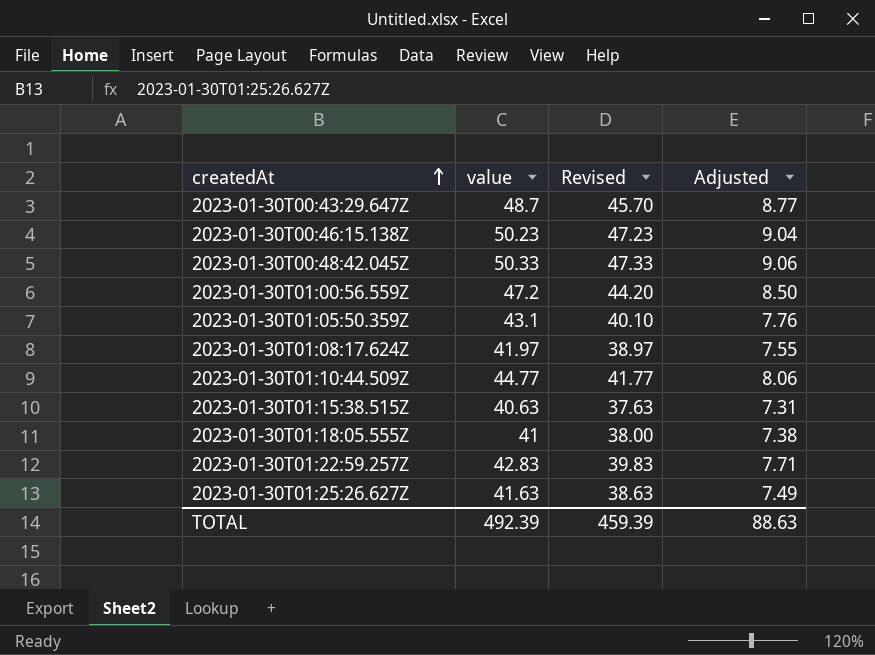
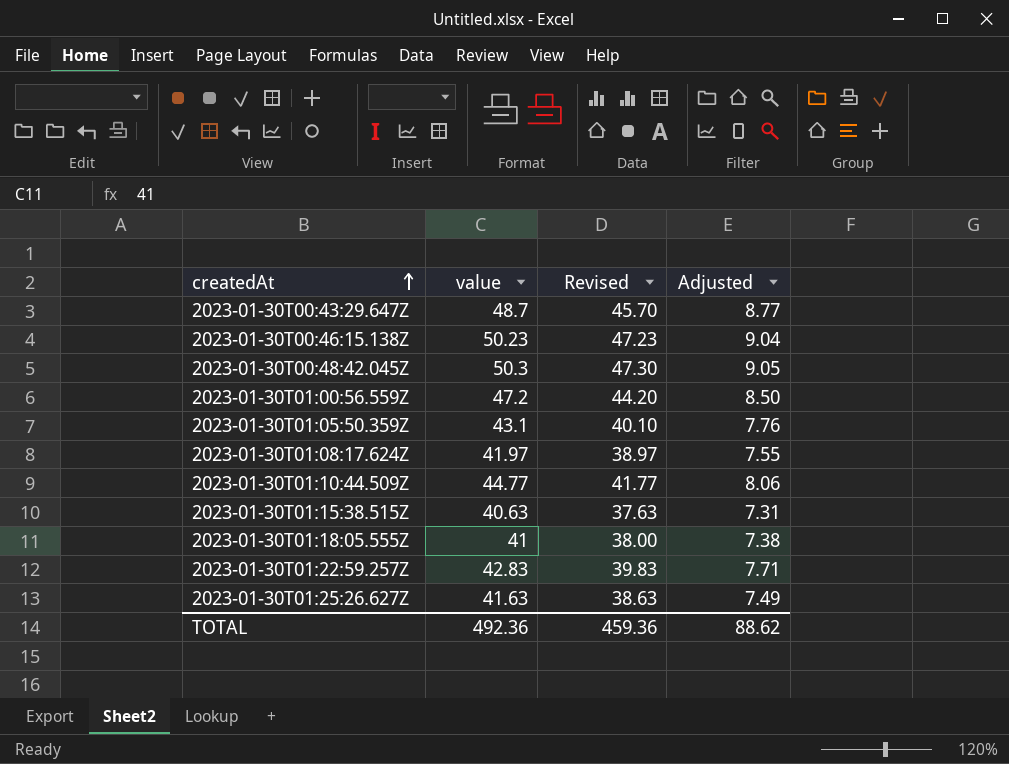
2023-01-30T00:48:42.045Z | value: 50.33 -> 50.3
2023-01-30T00:48:42.045Z | Revised: 47.33 -> 47.30
2023-01-30T00:48:42.045Z | Adjusted: 9.06 -> 9.05
TOTAL | value: 492.39 -> 492.36
TOTAL | Revised: 459.39 -> 459.36
TOTAL | Adjusted: 88.63 -> 88.62

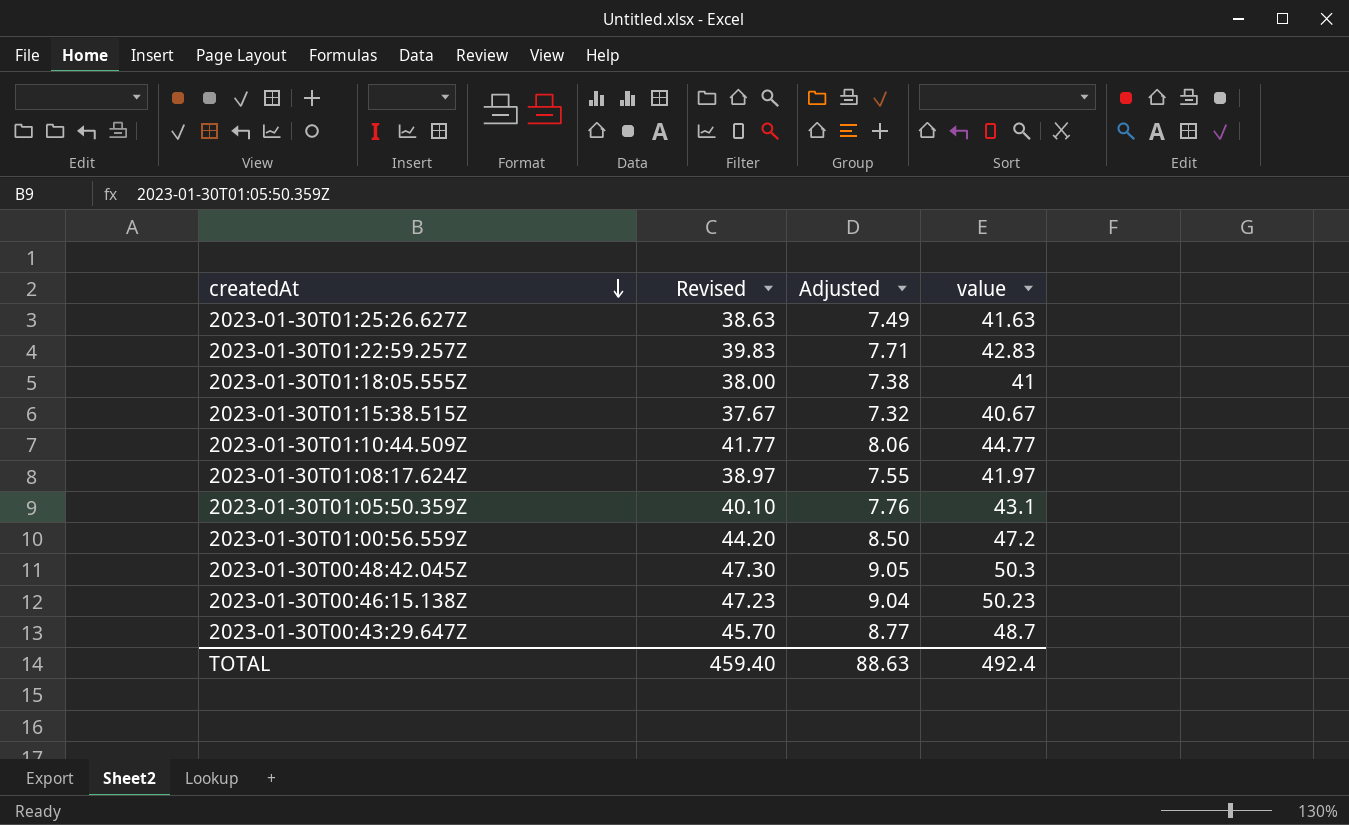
row order: createdAt ascending -> createdAt descending
column value | position: 2 -> 4
2023-01-30T01:15:38.515Z | Revised: 37.63 -> 37.67
2023-01-30T01:15:38.515Z | Adjusted: 7.31 -> 7.32
2023-01-30T01:15:38.515Z | value: 40.63 -> 40.67
TOTAL | Revised: 459.36 -> 459.40
TOTAL | Adjusted: 88.62 -> 88.63
TOTAL | value: 492.36 -> 492.4

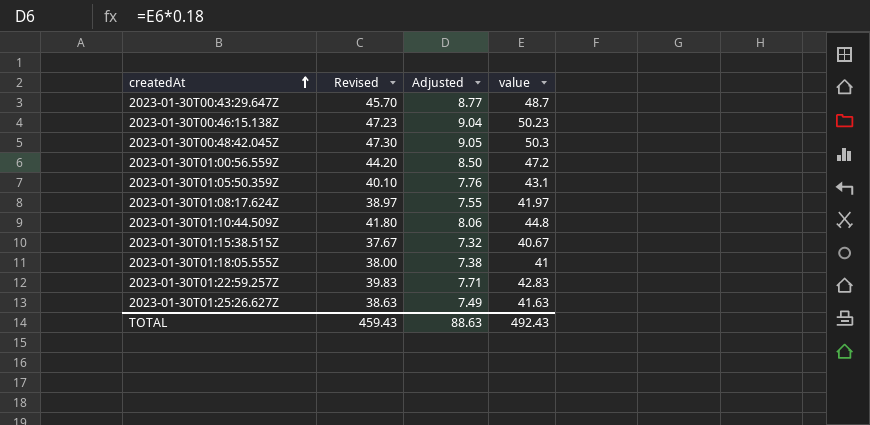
row order: createdAt descending -> createdAt ascending
2023-01-30T01:10:44.509Z | Revised: 41.77 -> 41.80
2023-01-30T01:10:44.509Z | value: 44.77 -> 44.8
TOTAL | Revised: 459.40 -> 459.43
TOTAL | value: 492.4 -> 492.43

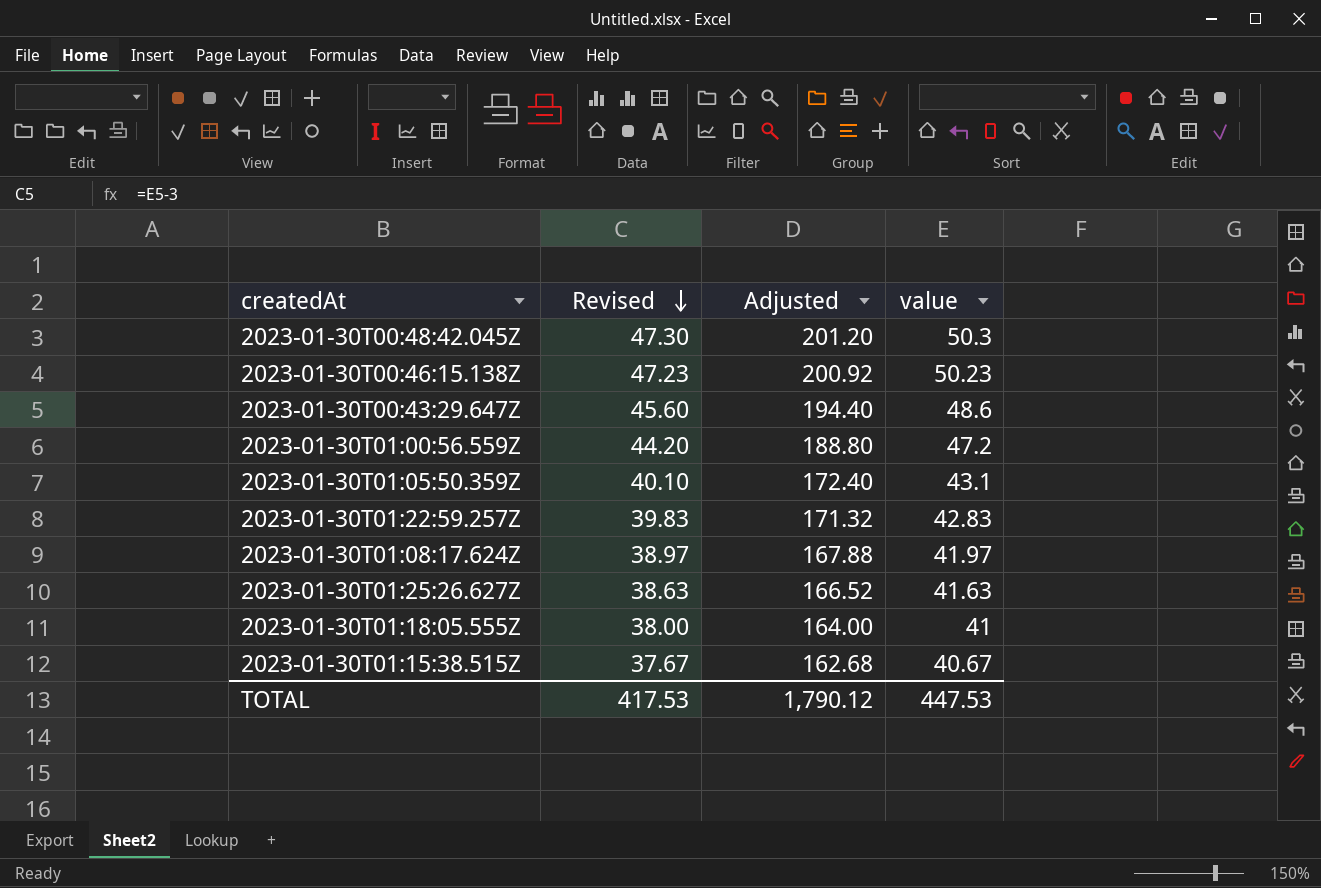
row order: createdAt ascending -> Revised descending
column Adjusted | formula: [value] * 0.18 -> [value] * 4
row 2023-01-30T01:10:44.509Z: 41.80 | 8.06 | 44.8 -> none
2023-01-30T00:43:29.647Z | Revised: 45.70 -> 45.60
2023-01-30T00:43:29.647Z | value: 48.7 -> 48.6
TOTAL | Revised: 459.43 -> 417.53
TOTAL | Adjusted: 88.63 -> 1,790.12
TOTAL | value: 492.43 -> 447.53

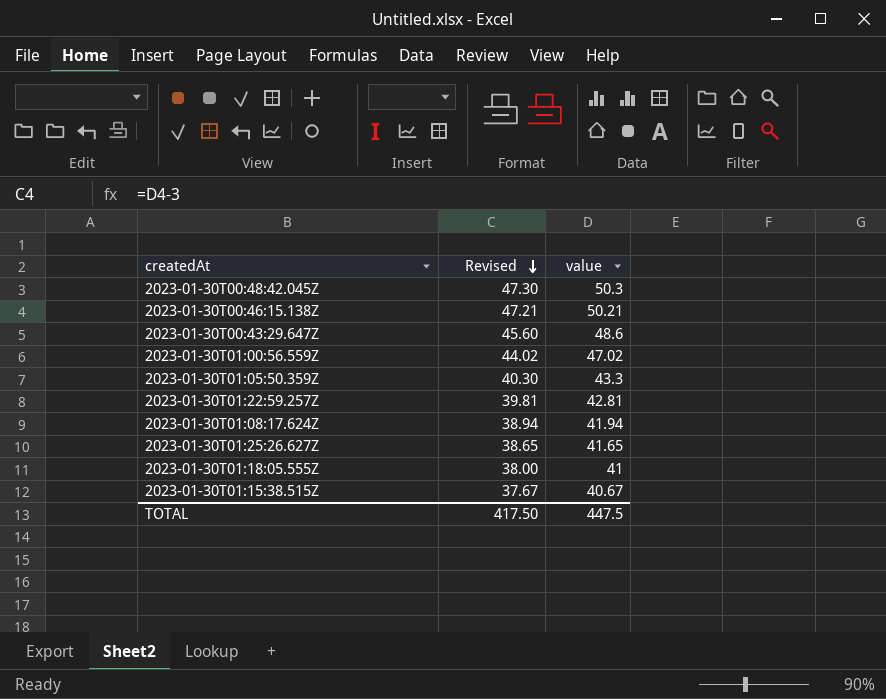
column Adjusted | formula: [value] * 4 -> none
2023-01-30T00:46:15.138Z | Revised: 47.23 -> 47.21
2023-01-30T00:46:15.138Z | value: 50.23 -> 50.21
2023-01-30T01:00:56.559Z | Revised: 44.20 -> 44.02
2023-01-30T01:00:56.559Z | value: 47.2 -> 47.02
2023-01-30T01:05:50.359Z | Revised: 40.10 -> 40.30
2023-01-30T01:05:50.359Z | value: 43.1 -> 43.3
2023-01-30T01:22:59.257Z | Revised: 39.83 -> 39.81
2023-01-30T01:22:59.257Z | value: 42.83 -> 42.81
2023-01-30T01:08:17.624Z | Revised: 38.97 -> 38.94
2023-01-30T01:08:17.624Z | value: 41.97 -> 41.94
2023-01-30T01:25:26.627Z | Revised: 38.63 -> 38.65
2023-01-30T01:25:26.627Z | value: 41.63 -> 41.65
TOTAL | Revised: 417.53 -> 417.50
TOTAL | value: 447.53 -> 447.5

